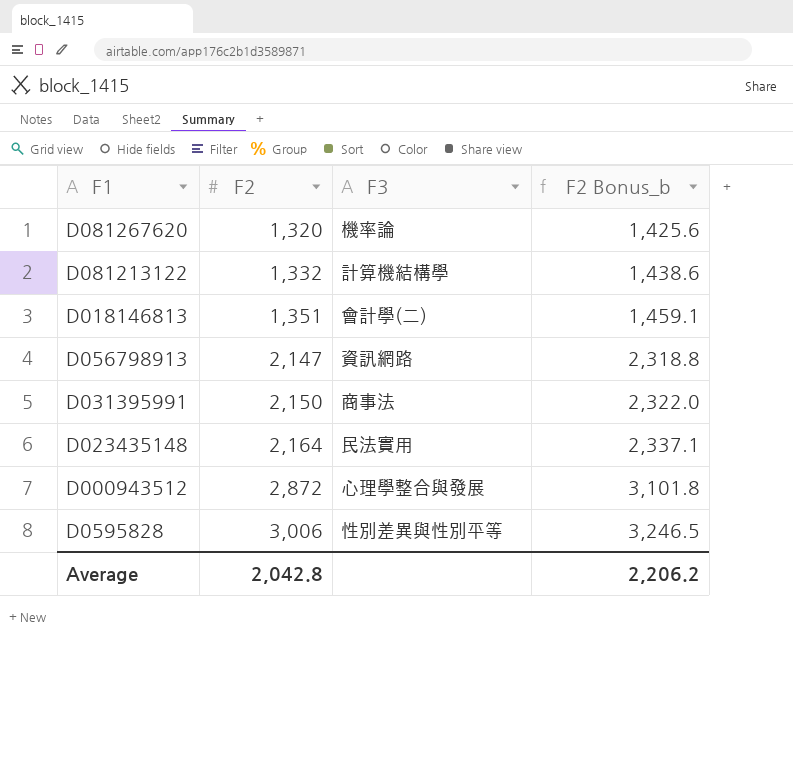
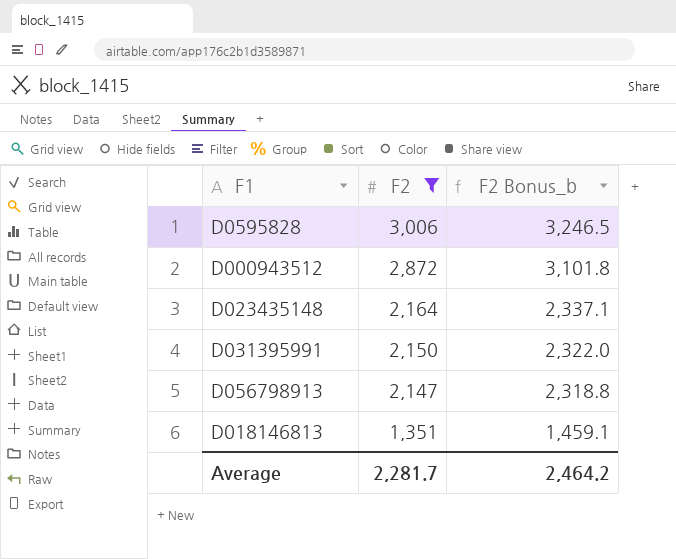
filter: none -> F2 >= 1,351
row order: F2 ascending -> F2 descending
column F3 | position: 3 -> none
Average | F2: 2,042.8 -> 2,281.7
Average | F2 Bonus_b: 2,206.2 -> 2,464.2

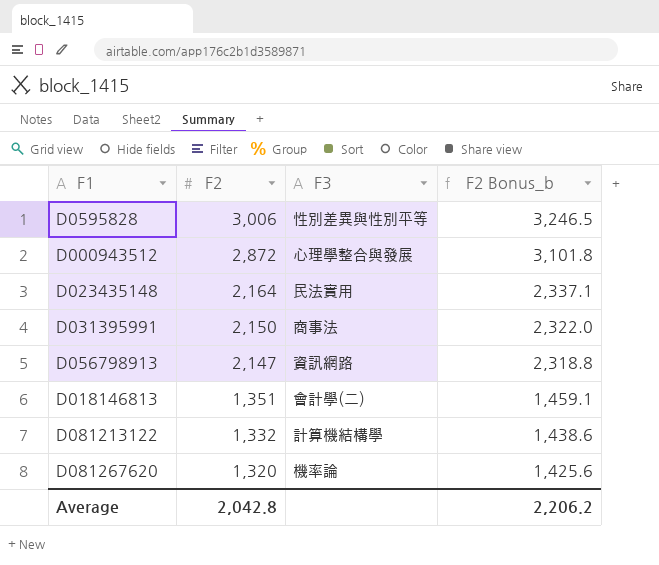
filter: F2 >= 1,351 -> none
column F3 | position: none -> 3
Average | F2: 2,281.7 -> 2,042.8
Average | F2 Bonus_b: 2,464.2 -> 2,206.2

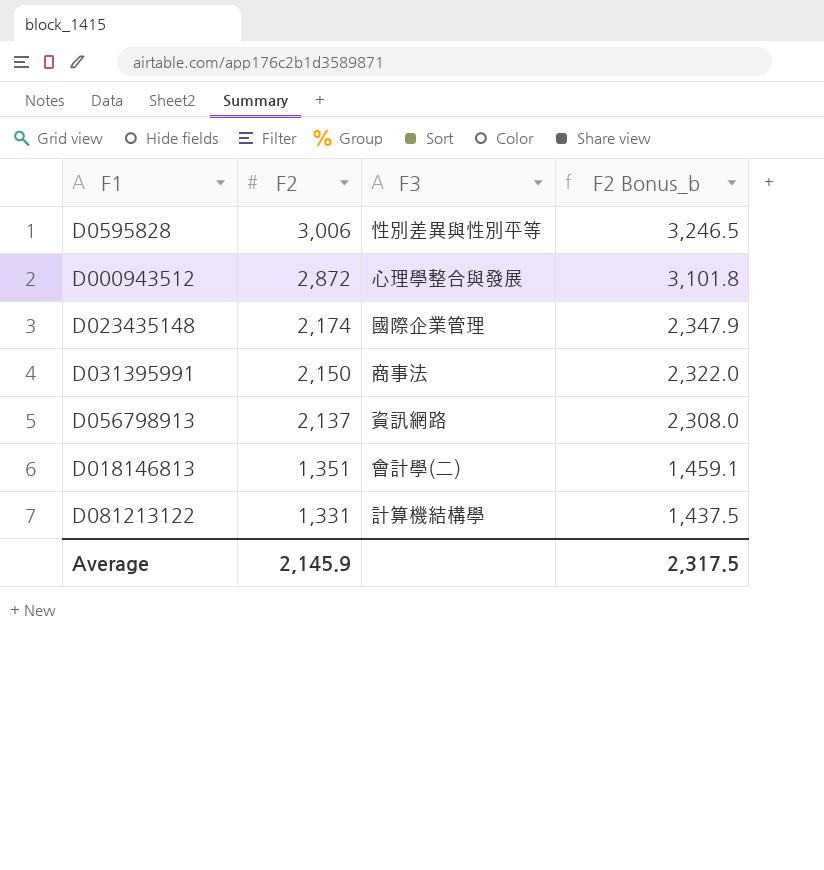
row D081267620: 1,320 | 機率論 | 1,425.6 -> none
D023435148 | F2: 2,164 -> 2,174
D023435148 | F3: 民法實用 -> 國際企業管理
D023435148 | F2 Bonus_b: 2,337.1 -> 2,347.9
D056798913 | F2: 2,147 -> 2,137
D056798913 | F2 Bonus_b: 2,318.8 -> 2,308.0
D081213122 | F2: 1,332 -> 1,331
D081213122 | F2 Bonus_b: 1,438.6 -> 1,437.5
Average | F2: 2,042.8 -> 2,145.9
Average | F2 Bonus_b: 2,206.2 -> 2,317.5

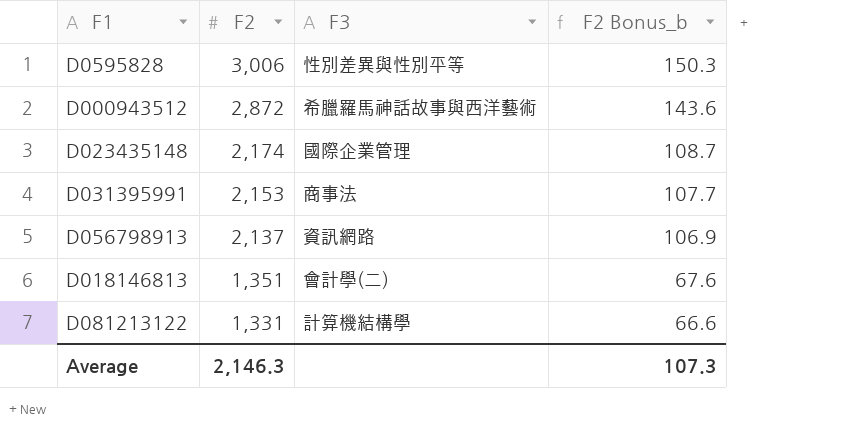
column F2 Bonus_b | formula: [F2] * 1.08 -> [F2] * 0.05
D000943512 | F3: 心理學整合與發展 -> 希臘羅馬神話故事與西洋藝術
D031395991 | F2: 2,150 -> 2,153
Average | F2: 2,145.9 -> 2,146.3
Average | F2 Bonus_b: 2,317.5 -> 107.3

